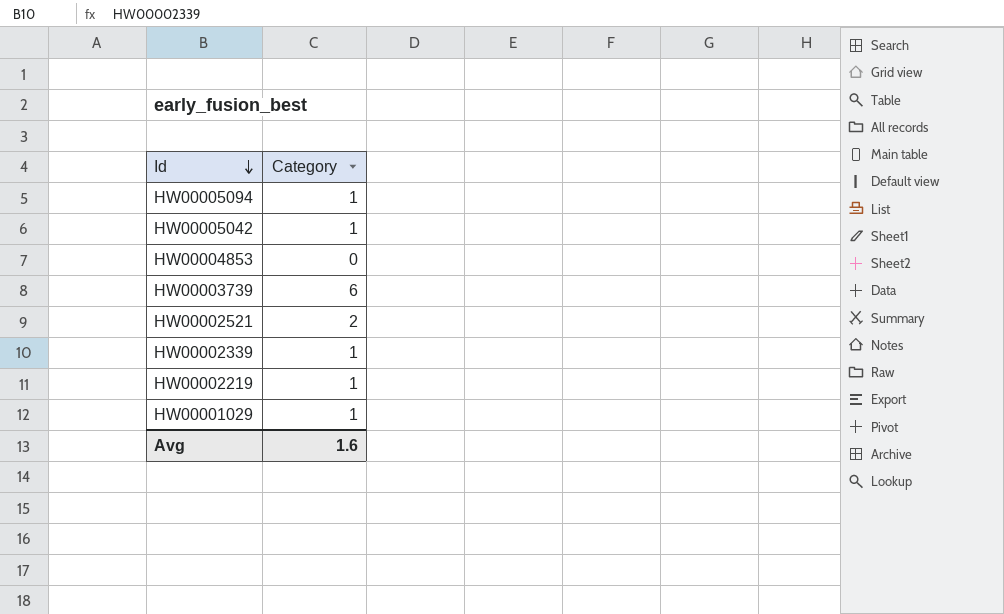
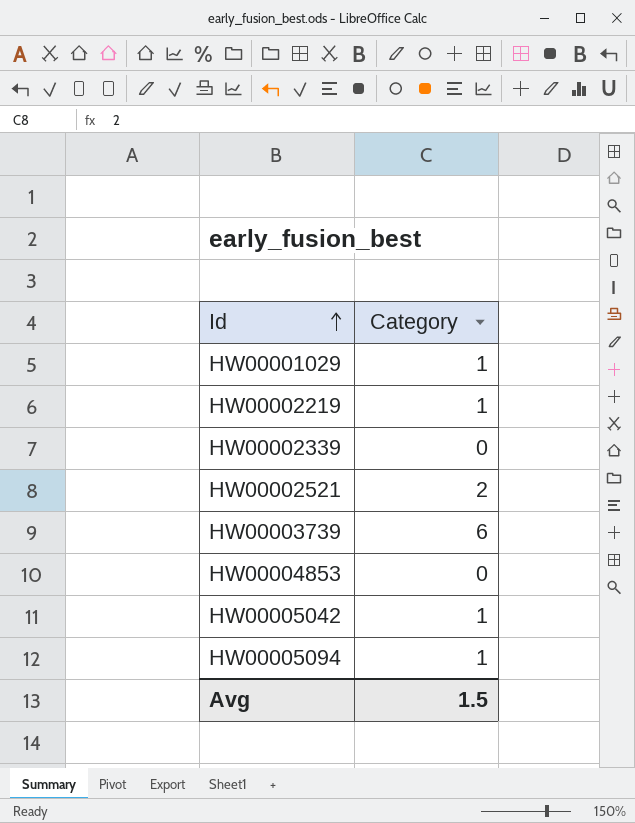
row order: Id descending -> Id ascending
HW00002339 | Category: 1 -> 0
Avg | Category: 1.6 -> 1.5

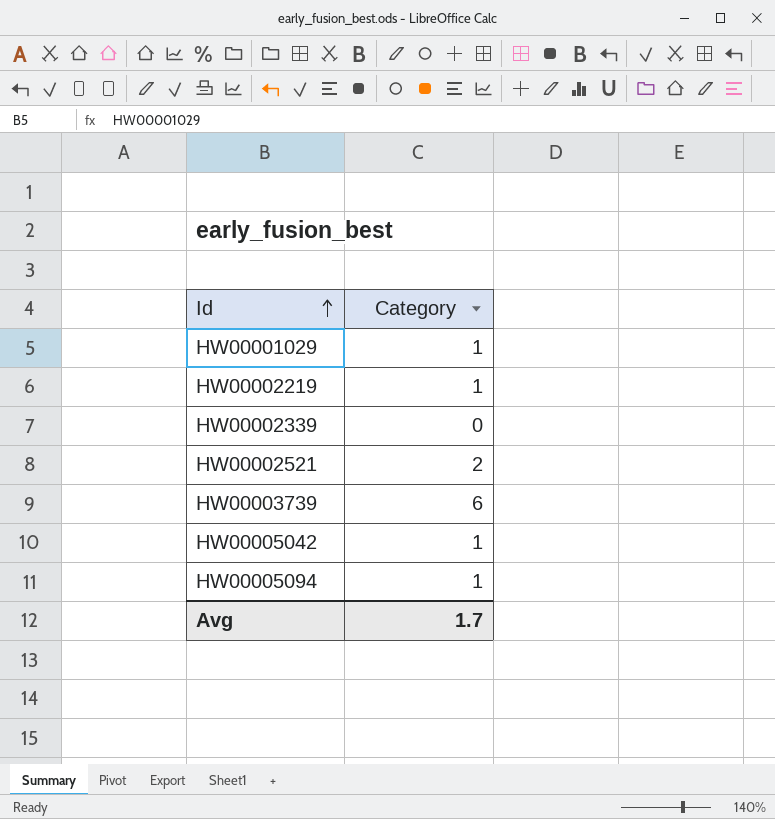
row HW00004853: 0 -> none
Avg | Category: 1.5 -> 1.7

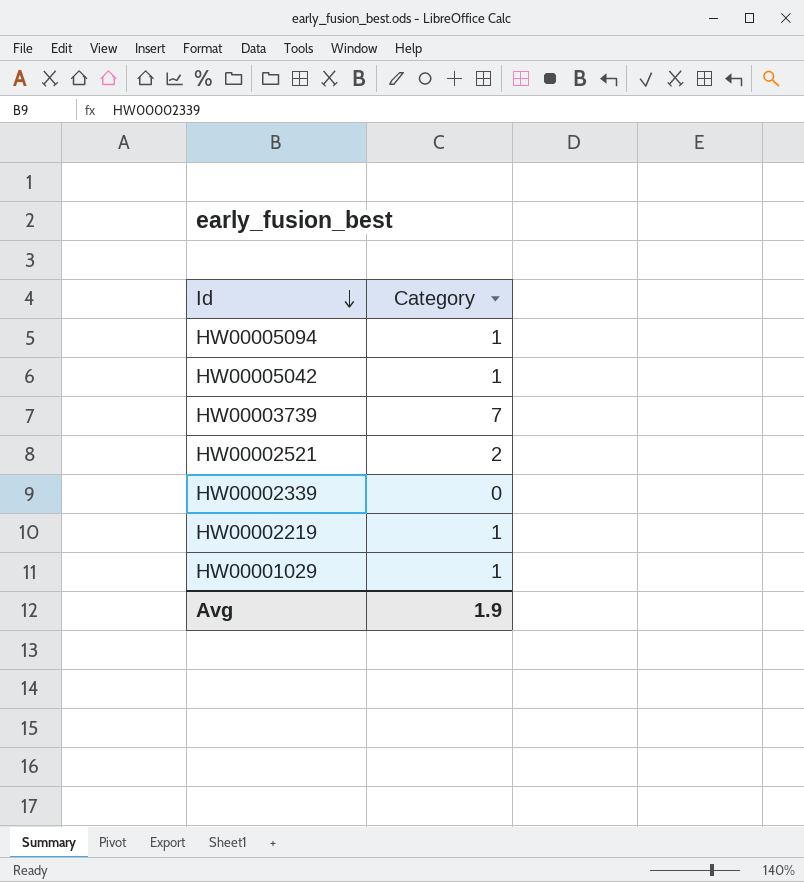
row order: Id ascending -> Id descending
HW00003739 | Category: 6 -> 7
Avg | Category: 1.7 -> 1.9

